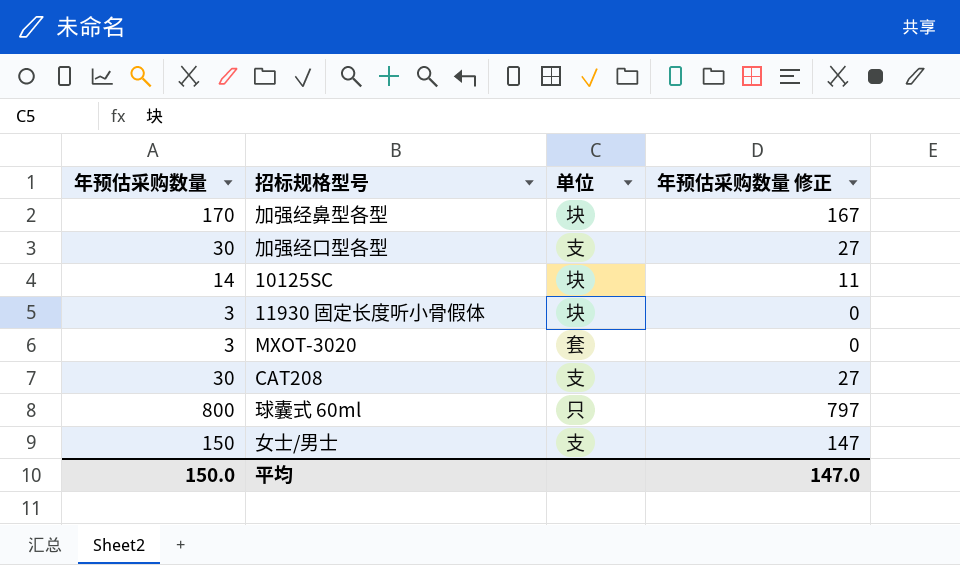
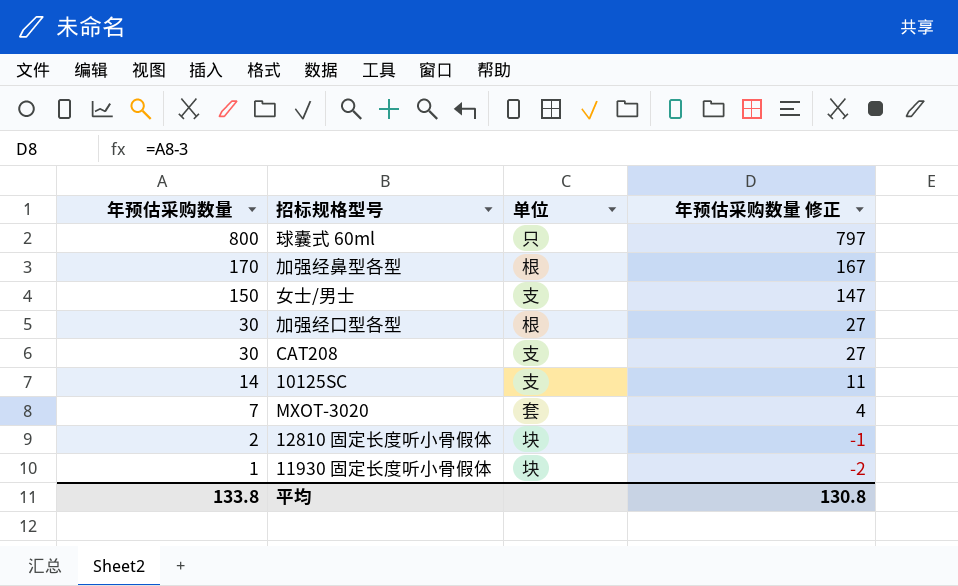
row order: none -> 年预估采购数量 descending
加强经鼻型各型 | 单位: 块 -> 根
加强经口型各型 | 单位: 支 -> 根
10125SC | 单位: 块 -> 支
MXOT-3020 | 年预估采购数量: 3 -> 7
MXOT-3020 | 年预估采购数量 修正: 0 -> 4
row 12810 固定长度听小骨假体: none -> 2 | 块 | -1
11930 固定长度听小骨假体 | 年预估采购数量: 3 -> 1
11930 固定长度听小骨假体 | 年预估采购数量 修正: 0 -> -2
平均 | 年预估采购数量: 150.0 -> 133.8
平均 | 年预估采购数量 修正: 147.0 -> 130.8

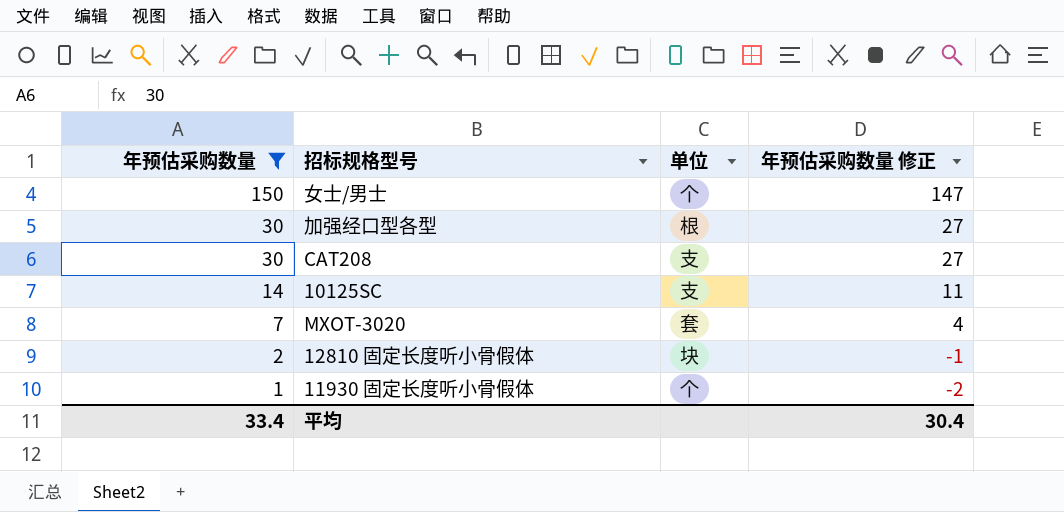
filter: none -> 年预估采购数量 <= 150
女士/男士 | 单位: 支 -> 个
11930 固定长度听小骨假体 | 单位: 块 -> 个
平均 | 年预估采购数量: 133.8 -> 33.4
平均 | 年预估采购数量 修正: 130.8 -> 30.4

